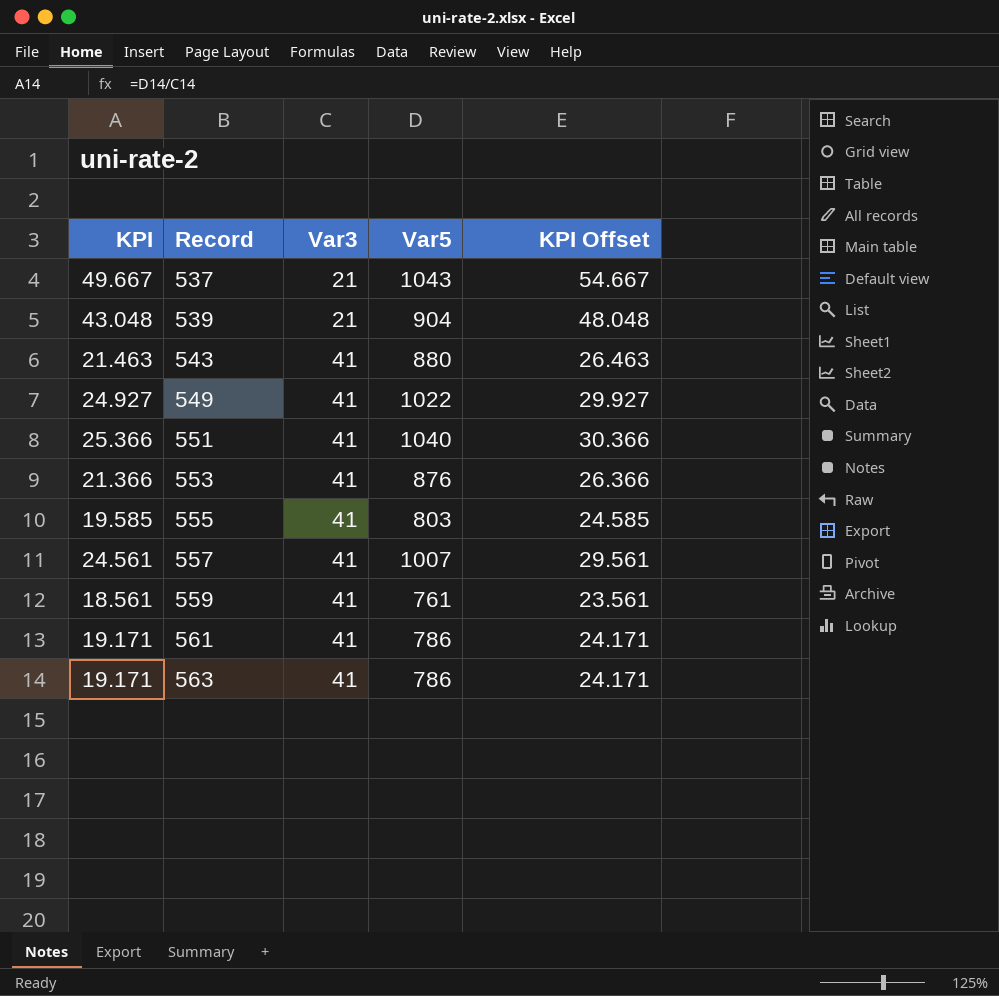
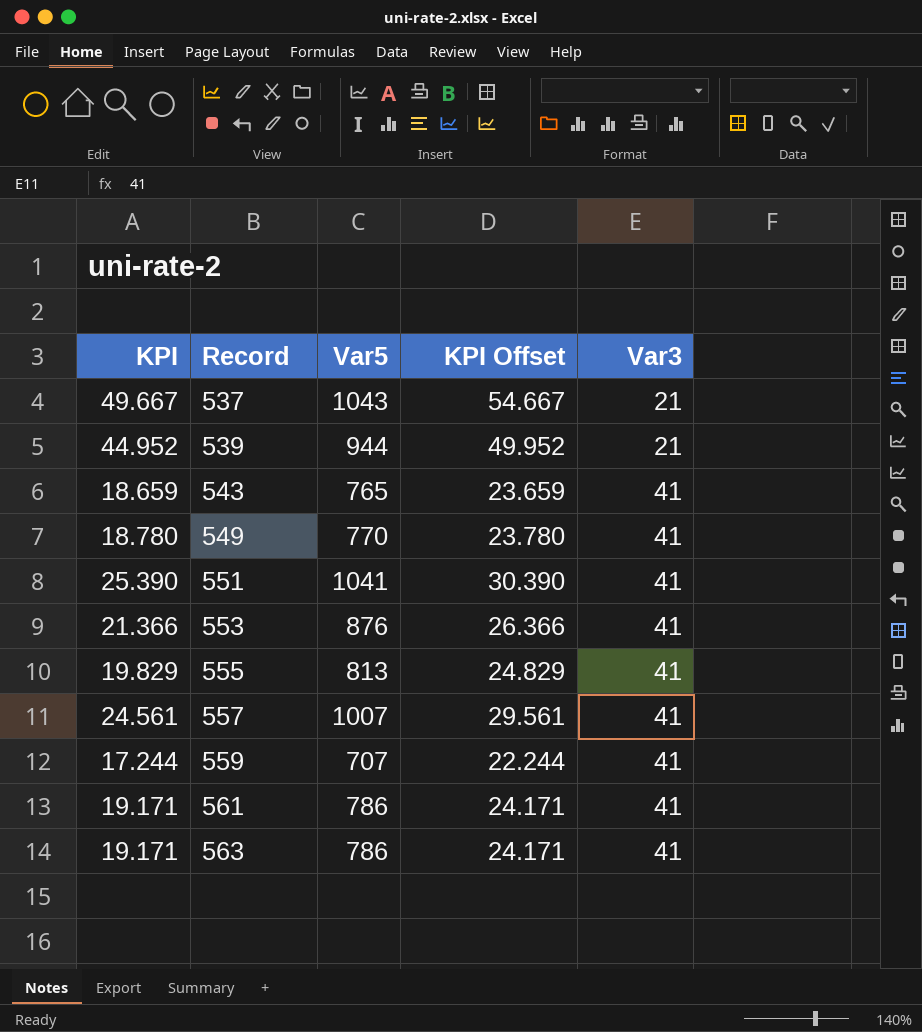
column Var3 | position: 3 -> 5
539 | KPI: 43.048 -> 44.952
539 | Var5: 904 -> 944
539 | KPI Offset: 48.048 -> 49.952
543 | KPI: 21.463 -> 18.659
543 | Var5: 880 -> 765
543 | KPI Offset: 26.463 -> 23.659
549 | KPI: 24.927 -> 18.780
549 | Var5: 1022 -> 770
549 | KPI Offset: 29.927 -> 23.780
551 | KPI: 25.366 -> 25.390
551 | Var5: 1040 -> 1041
551 | KPI Offset: 30.366 -> 30.390
555 | KPI: 19.585 -> 19.829
555 | Var5: 803 -> 813
555 | KPI Offset: 24.585 -> 24.829
559 | KPI: 18.561 -> 17.244
559 | Var5: 761 -> 707
559 | KPI Offset: 23.561 -> 22.244

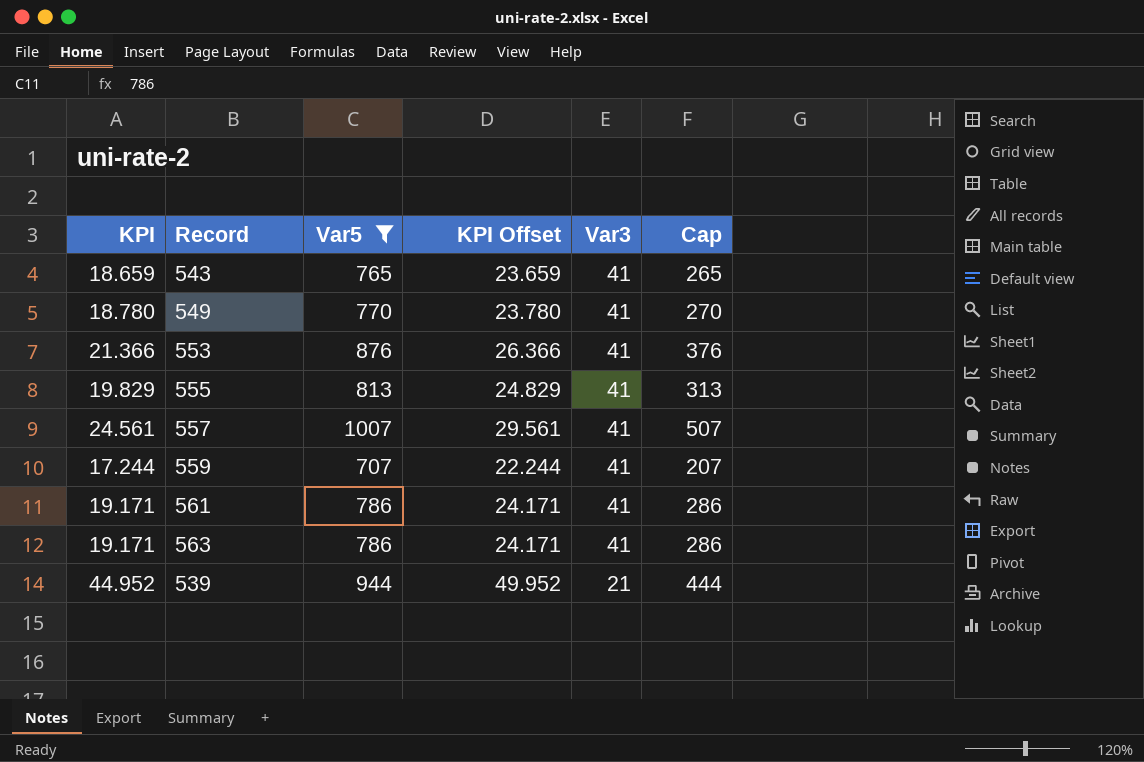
filter: none -> Var5 <= 1007
row order: Record ascending -> Var3 descending
column Cap | formula: none -> [Var5] - 500

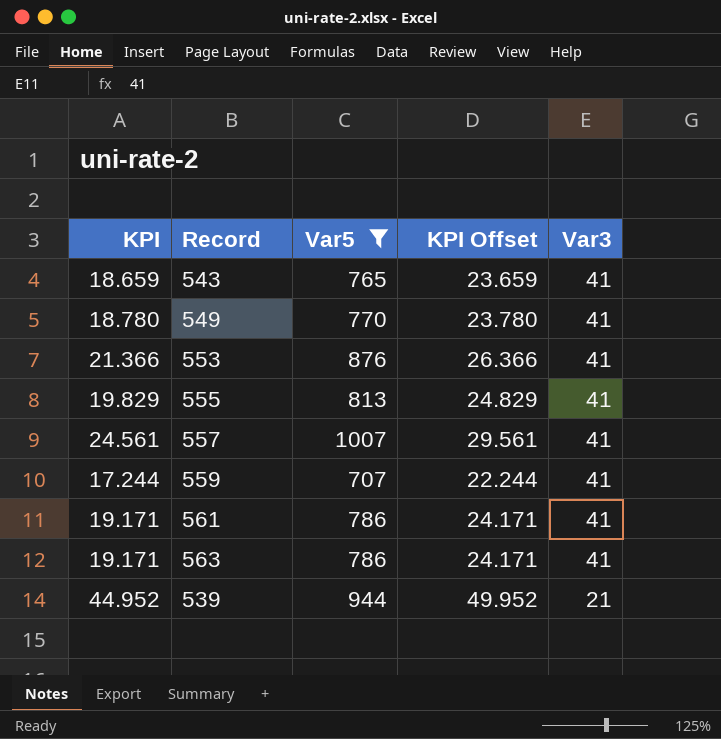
column Cap | formula: [Var5] - 500 -> none

